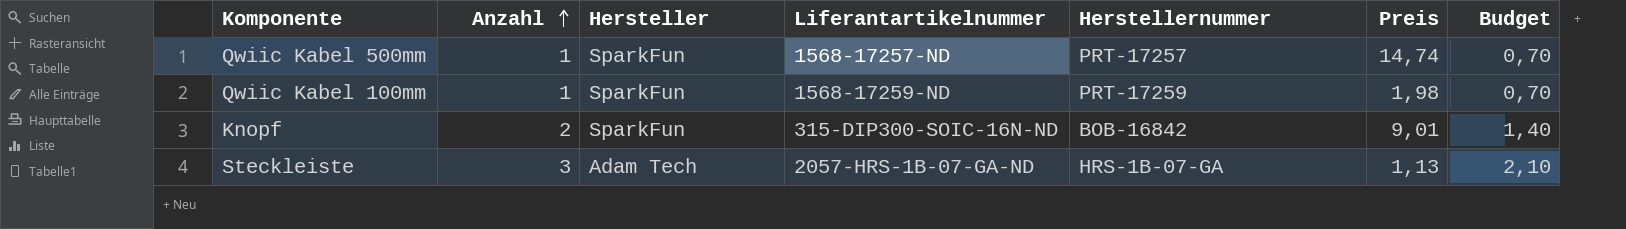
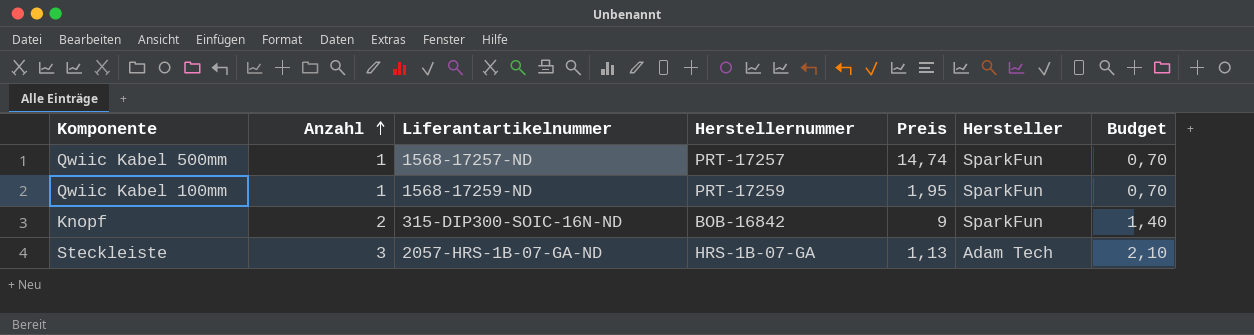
column Hersteller | position: 3 -> 6
Qwiic Kabel 100mm | Preis: 1,98 -> 1,95
Knopf | Preis: 9,01 -> 9

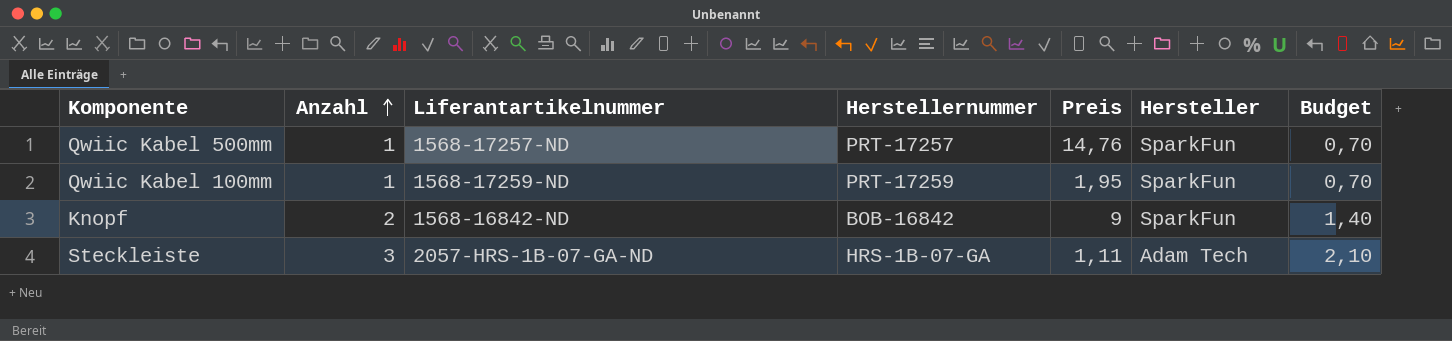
Qwiic Kabel 500mm | Preis: 14,74 -> 14,76
Knopf | Liferantartikelnummer: 315-DIP300-SOIC-16N-ND -> 1568-16842-ND
Steckleiste | Preis: 1,13 -> 1,11

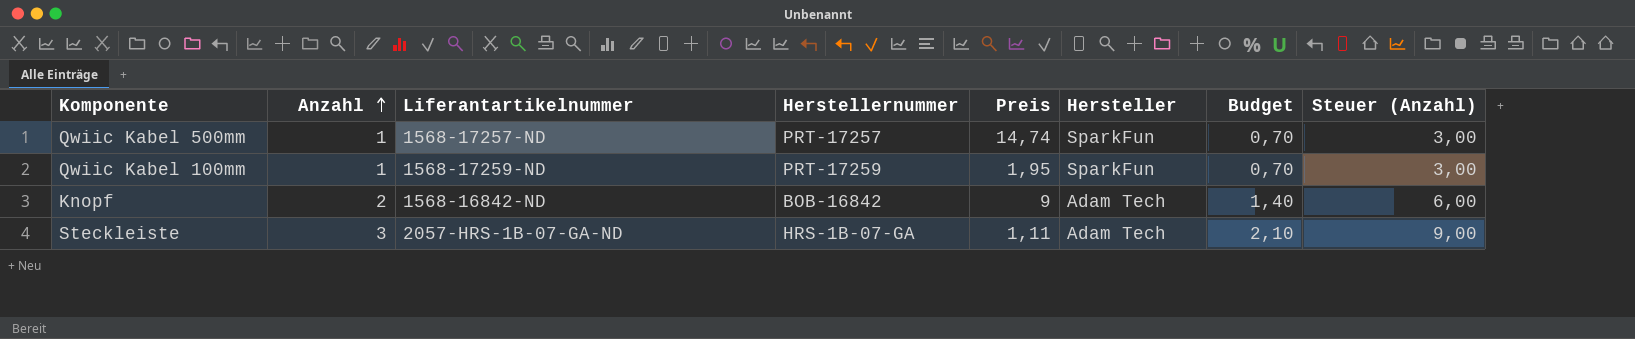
column Steuer (Anzahl) | formula: none -> [Anzahl] * 3
Qwiic Kabel 500mm | Preis: 14,76 -> 14,74
Knopf | Hersteller: SparkFun -> Adam Tech

